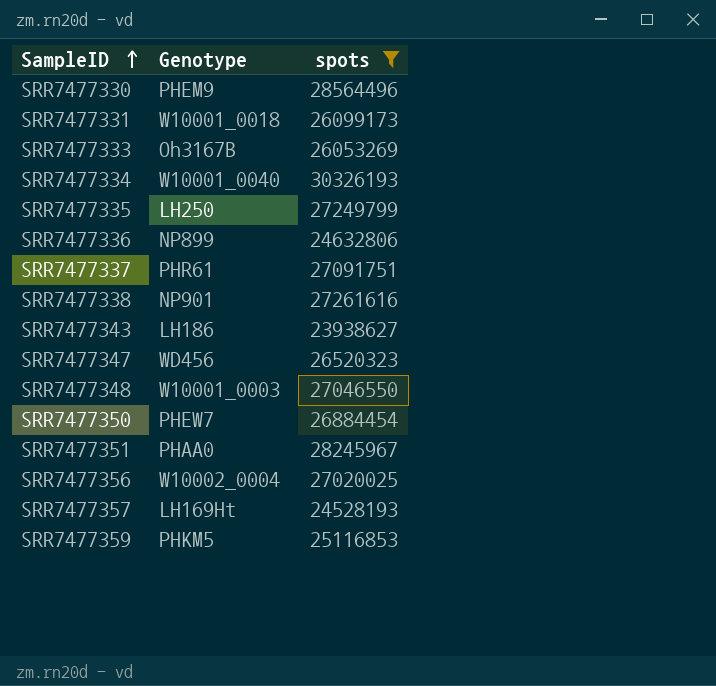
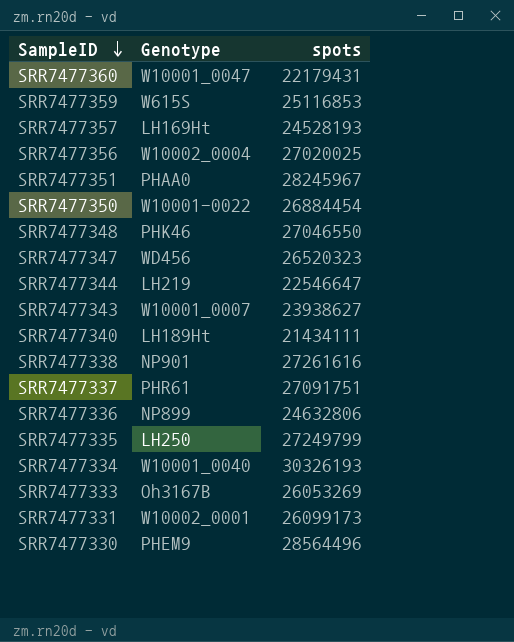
filter: spots >= 23938627 -> none
row order: SampleID ascending -> SampleID descending
SRR7477359 | Genotype: PHKM5 -> W615S
SRR7477350 | Genotype: PHEW7 -> W10001-0022
SRR7477348 | Genotype: W10001_0003 -> PHK46
SRR7477343 | Genotype: LH186 -> W10001_0007
SRR7477331 | Genotype: W10001_0018 -> W10002_0001

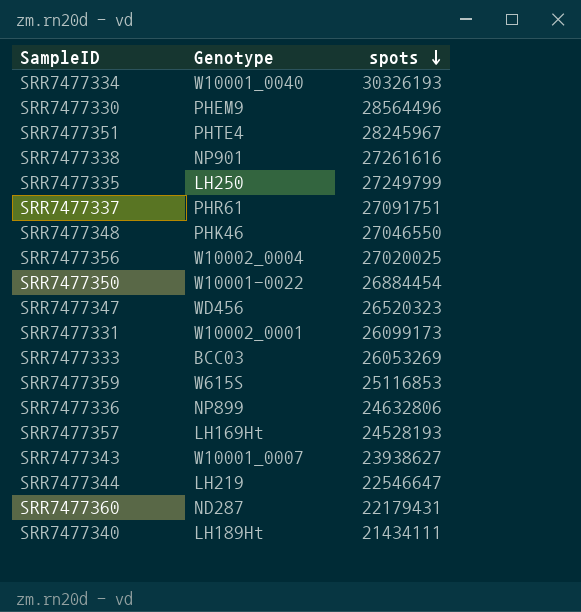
row order: SampleID descending -> spots descending
SRR7477351 | Genotype: PHAA0 -> PHTE4
SRR7477333 | Genotype: Oh3167B -> BCC03
SRR7477360 | Genotype: W10001_0047 -> ND287

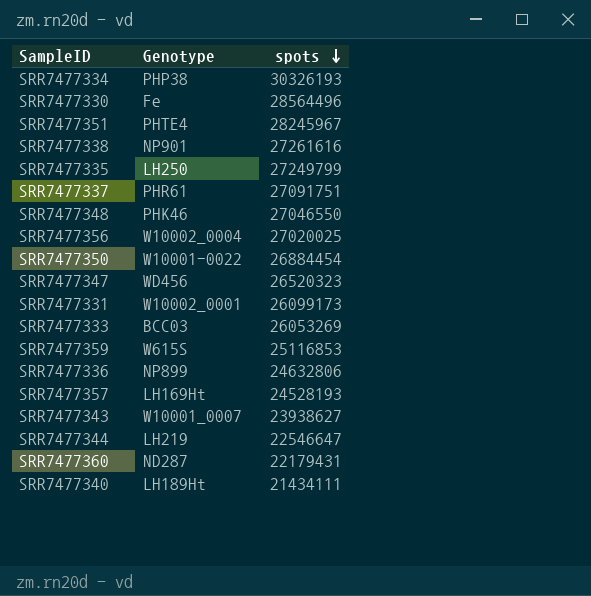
SRR7477334 | Genotype: W10001_0040 -> PHP38
SRR7477330 | Genotype: PHEM9 -> Fe

